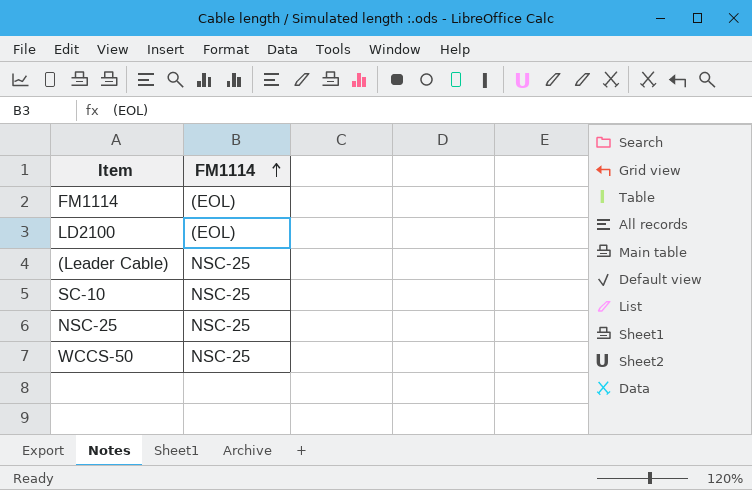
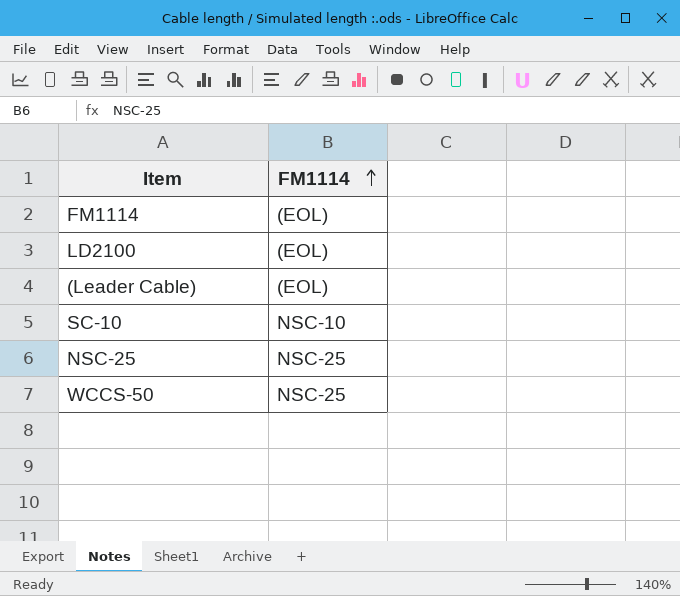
(Leader Cable) | FM1114: NSC-25 -> (EOL)
SC-10 | FM1114: NSC-25 -> NSC-10

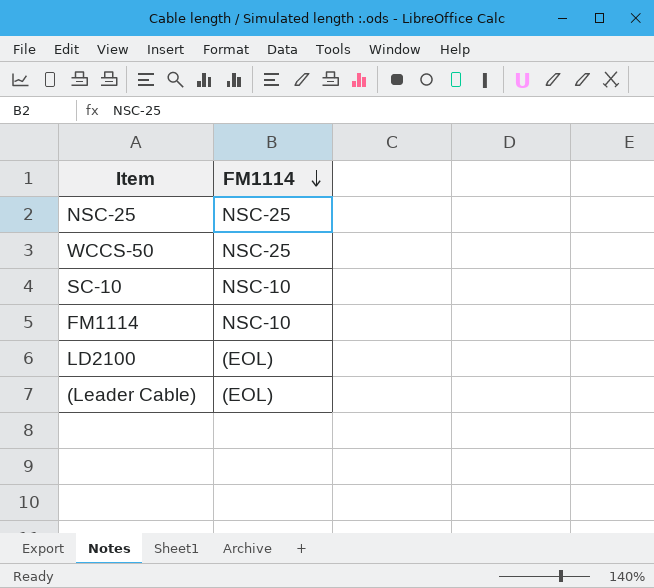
row order: FM1114 ascending -> FM1114 descending
FM1114 | FM1114: (EOL) -> NSC-10

